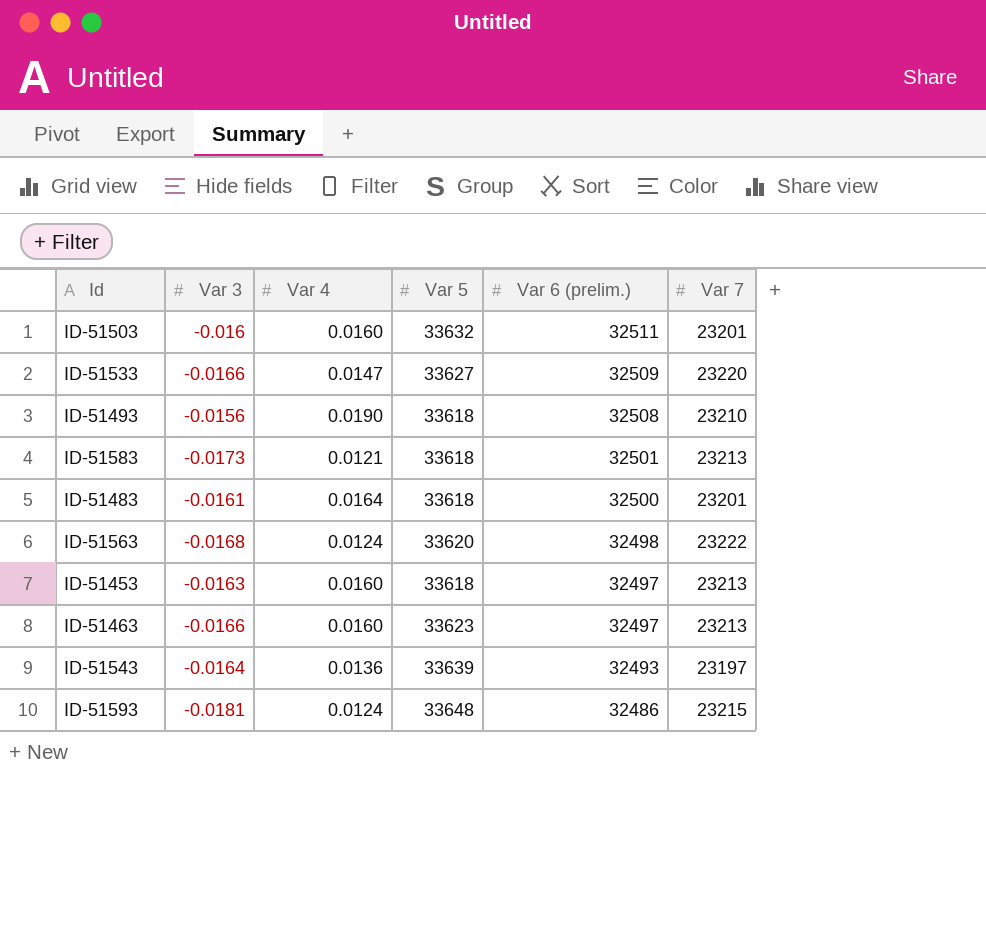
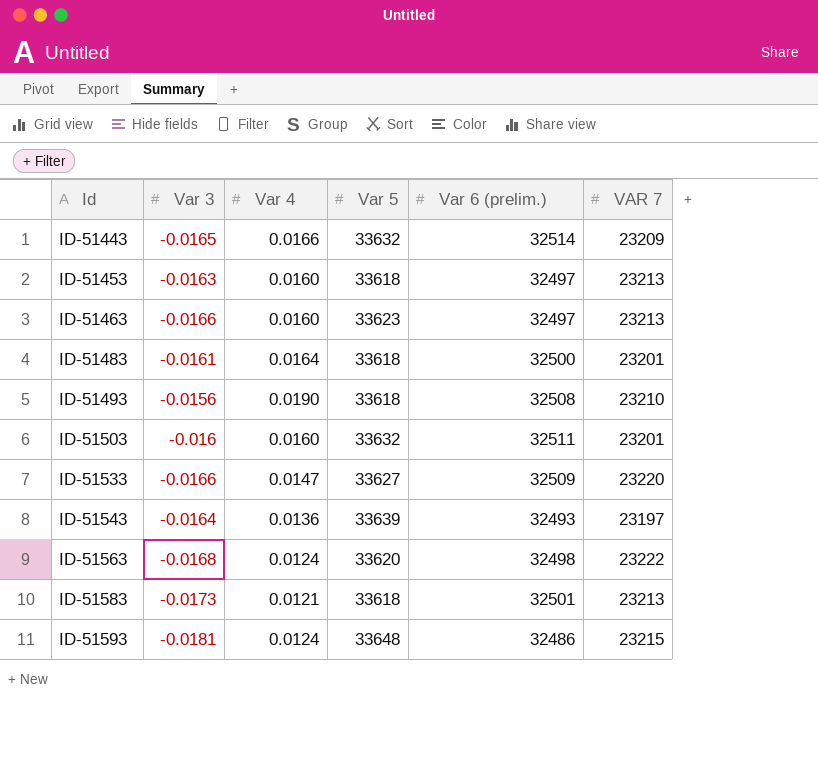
row order: Var 6 (prelim.) descending -> Id ascending
column name: Var 7 -> VAR 7
row ID-51443: none -> -0.0165 | 0.0166 | 33632 | 32514 | 23209

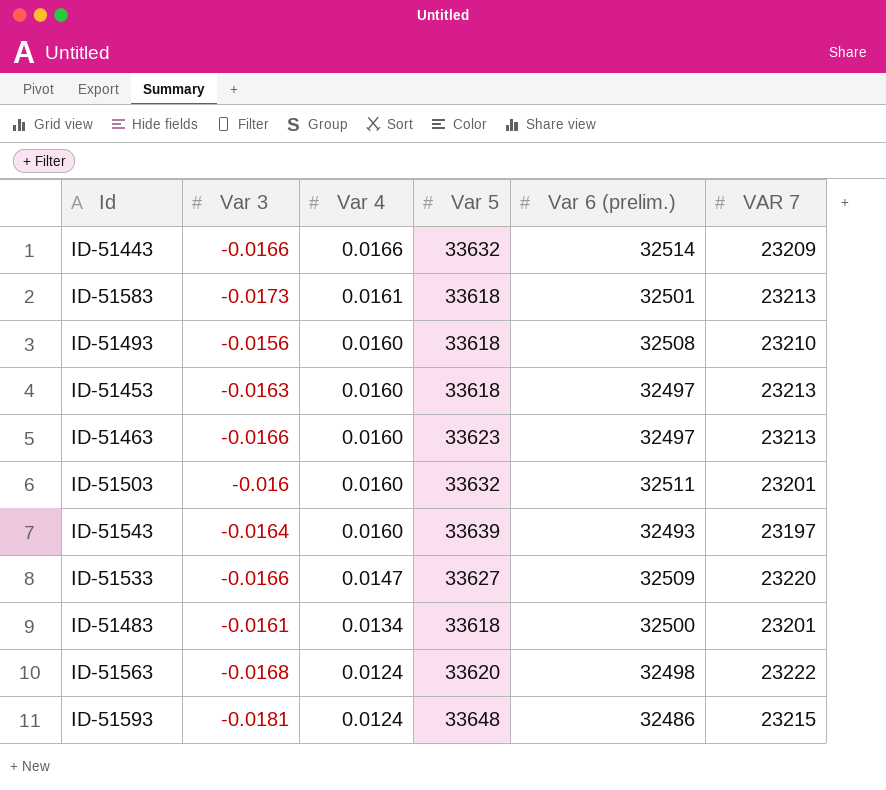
row order: Id ascending -> Var 4 descending
ID-51443 | Var 3: -0.0165 -> -0.0166
ID-51583 | Var 4: 0.0121 -> 0.0161
ID-51493 | Var 4: 0.0190 -> 0.0160
ID-51543 | Var 4: 0.0136 -> 0.0160
ID-51483 | Var 4: 0.0164 -> 0.0134

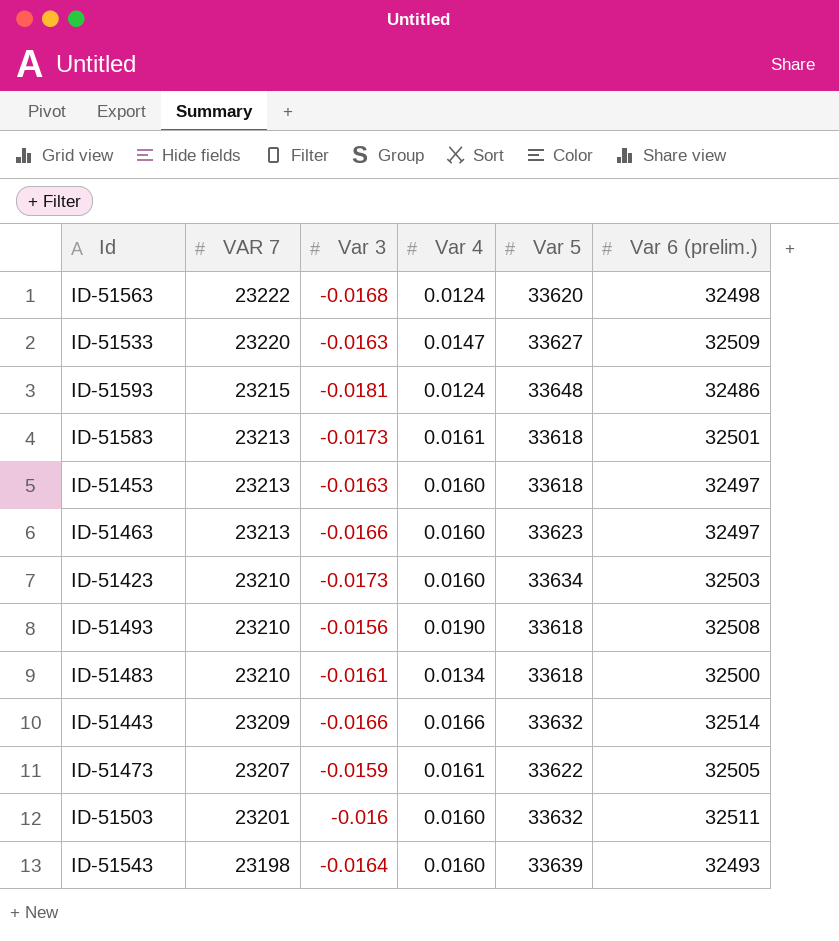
row order: Var 4 descending -> VAR 7 descending
column VAR 7 | position: 6 -> 2
ID-51533 | Var 3: -0.0166 -> -0.0163
row ID-51423: none -> 23210 | -0.0173 | 0.0160 | 33634 | 32503
ID-51493 | Var 4: 0.0160 -> 0.0190
ID-51483 | VAR 7: 23201 -> 23210
row ID-51473: none -> 23207 | -0.0159 | 0.0161 | 33622 | 32505
ID-51543 | VAR 7: 23197 -> 23198

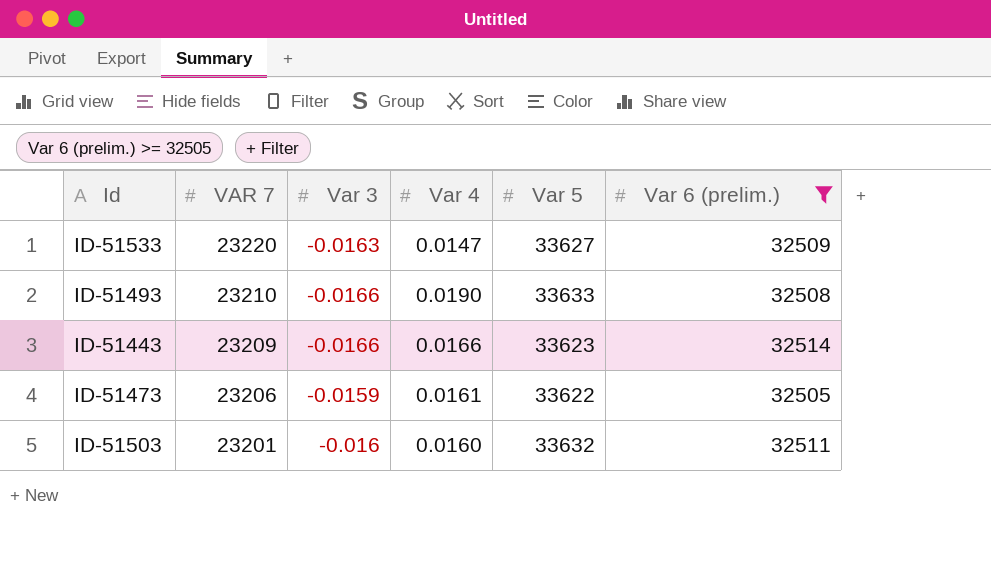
filter: none -> Var 6 (prelim.) >= 32505
ID-51493 | Var 3: -0.0156 -> -0.0166
ID-51493 | Var 5: 33618 -> 33633
ID-51443 | Var 5: 33632 -> 33623
ID-51473 | VAR 7: 23207 -> 23206

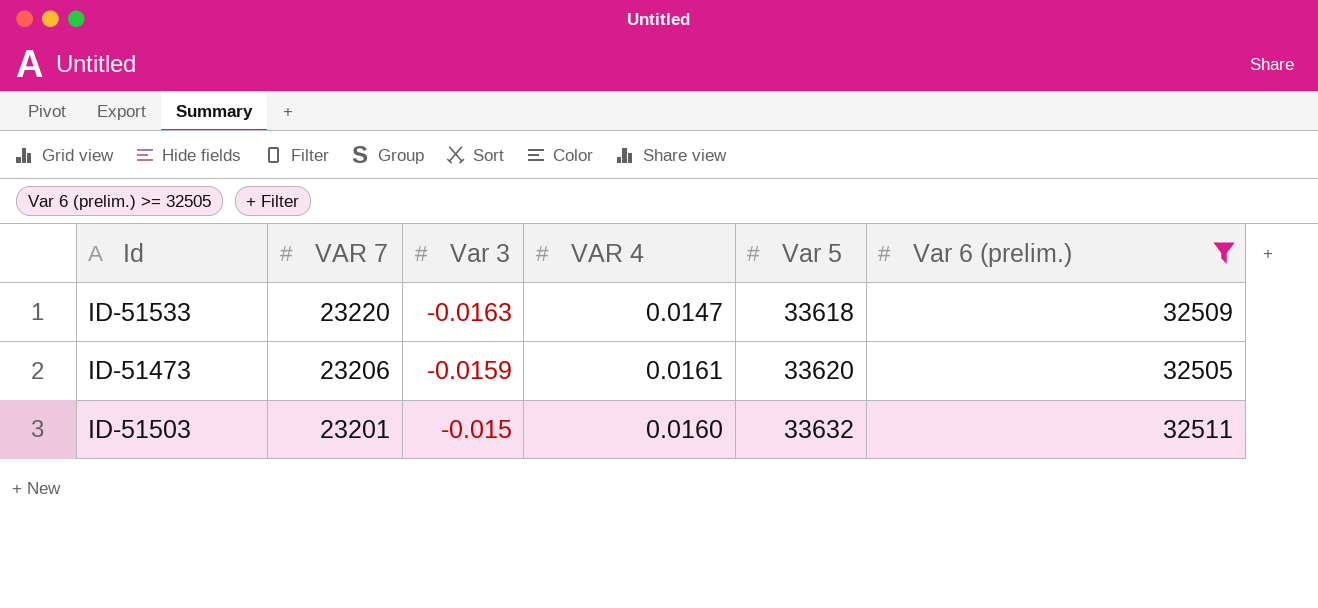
column name: Var 4 -> VAR 4
row ID-51493: 23210 | -0.0166 | 0.0190 | 33633 | 32508 -> none
row ID-51443: 23209 | -0.0166 | 0.0166 | 33623 | 32514 -> none
ID-51533 | Var 5: 33627 -> 33618
ID-51473 | Var 5: 33622 -> 33620
ID-51503 | Var 3: -0.016 -> -0.015

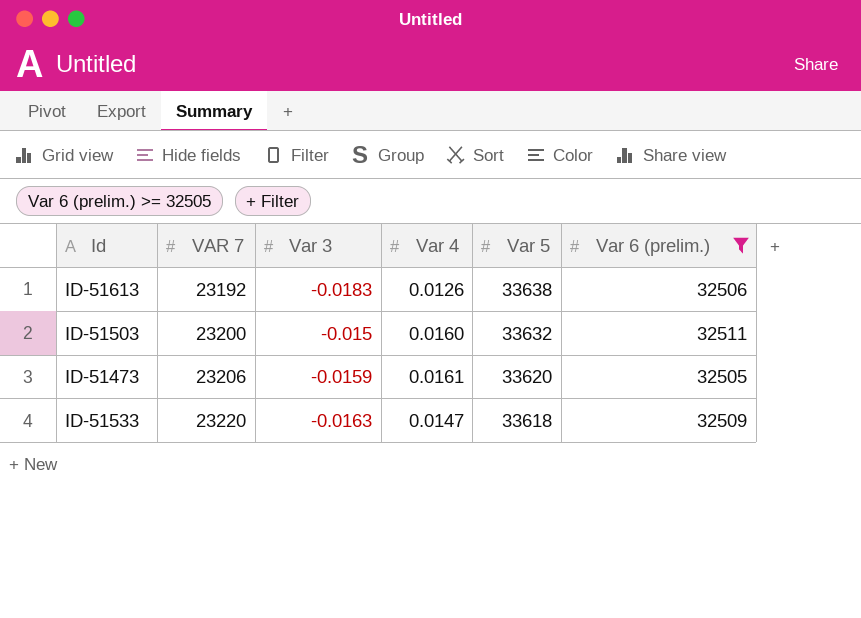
row order: VAR 7 descending -> VAR 7 ascending
column name: VAR 4 -> Var 4
row ID-51613: none -> 23192 | -0.0183 | 0.0126 | 33638 | 32506
ID-51503 | VAR 7: 23201 -> 23200

